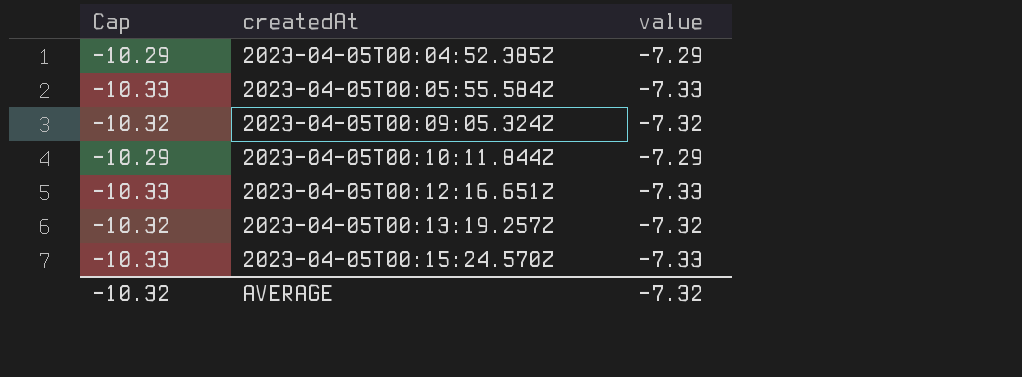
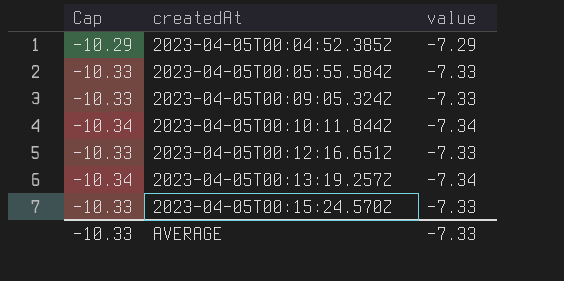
2023-04-05T00:09:05.324Z | Cap: -10.32 -> -10.33
2023-04-05T00:09:05.324Z | value: -7.32 -> -7.33
2023-04-05T00:10:11.844Z | Cap: -10.29 -> -10.34
2023-04-05T00:10:11.844Z | value: -7.29 -> -7.34
2023-04-05T00:13:19.257Z | Cap: -10.32 -> -10.34
2023-04-05T00:13:19.257Z | value: -7.32 -> -7.34
AVERAGE | Cap: -10.32 -> -10.33
AVERAGE | value: -7.32 -> -7.33

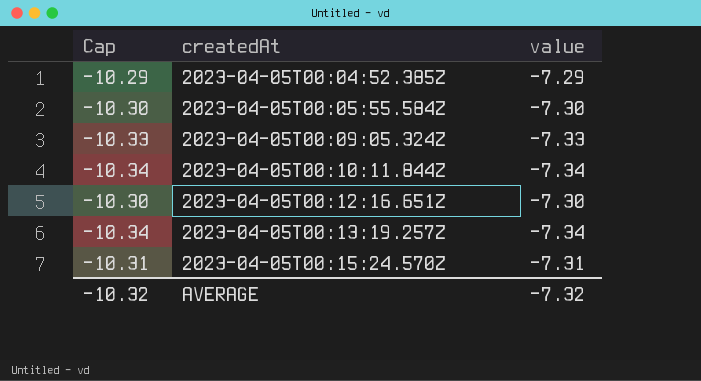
2023-04-05T00:05:55.584Z | Cap: -10.33 -> -10.30
2023-04-05T00:05:55.584Z | value: -7.33 -> -7.30
2023-04-05T00:12:16.651Z | Cap: -10.33 -> -10.30
2023-04-05T00:12:16.651Z | value: -7.33 -> -7.30
2023-04-05T00:15:24.570Z | Cap: -10.33 -> -10.31
2023-04-05T00:15:24.570Z | value: -7.33 -> -7.31
AVERAGE | Cap: -10.33 -> -10.32
AVERAGE | value: -7.33 -> -7.32

